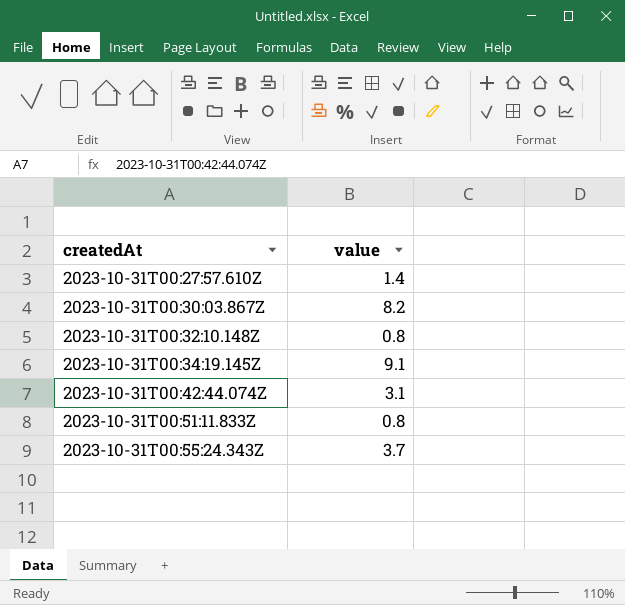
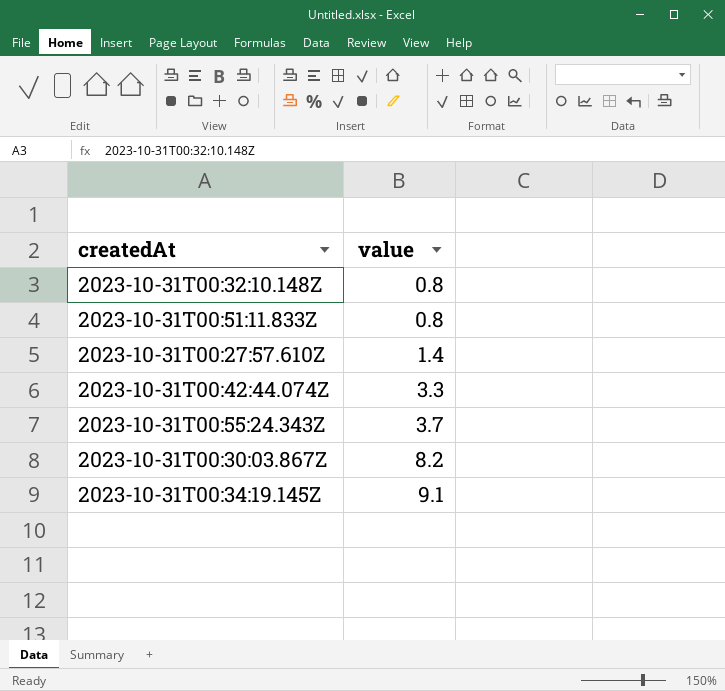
row order: createdAt ascending -> value ascending
2023-10-31T00:42:44.074Z | value: 3.1 -> 3.3

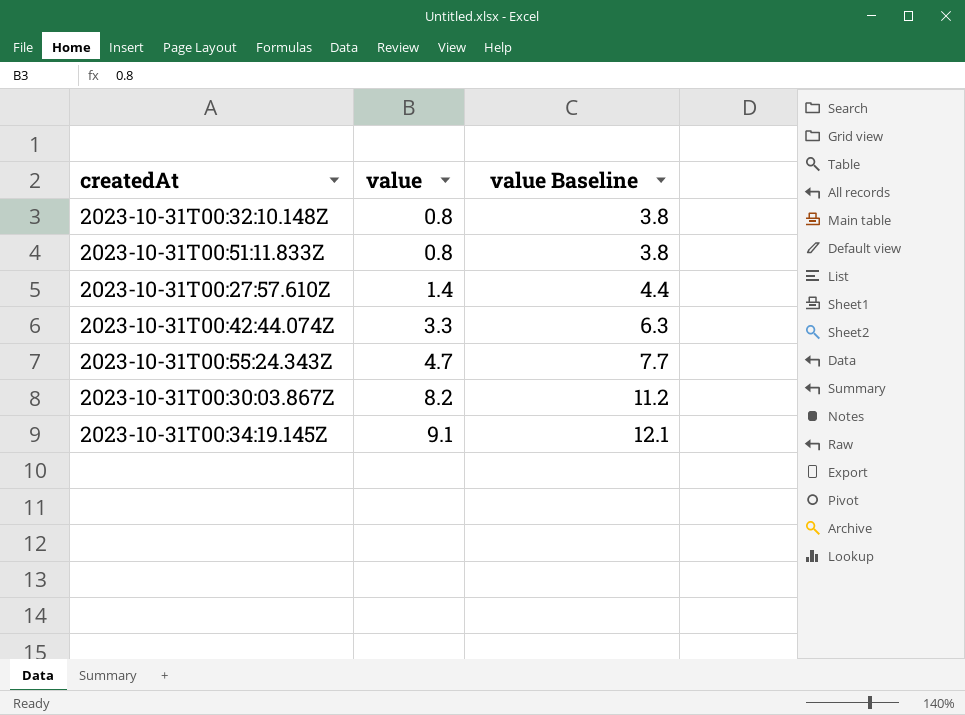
column value Baseline | formula: none -> [value] + 3
2023-10-31T00:55:24.343Z | value: 3.7 -> 4.7

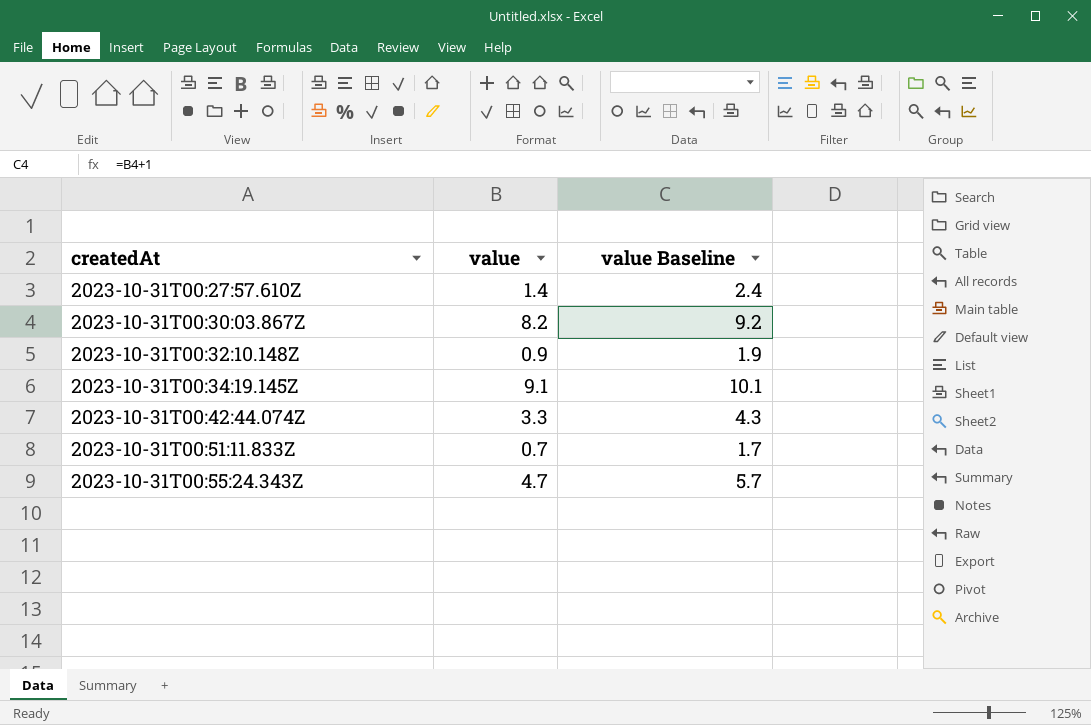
row order: value ascending -> createdAt ascending
column value Baseline | formula: [value] + 3 -> [value] + 1
2023-10-31T00:32:10.148Z | value: 0.8 -> 0.9
2023-10-31T00:51:11.833Z | value: 0.8 -> 0.7

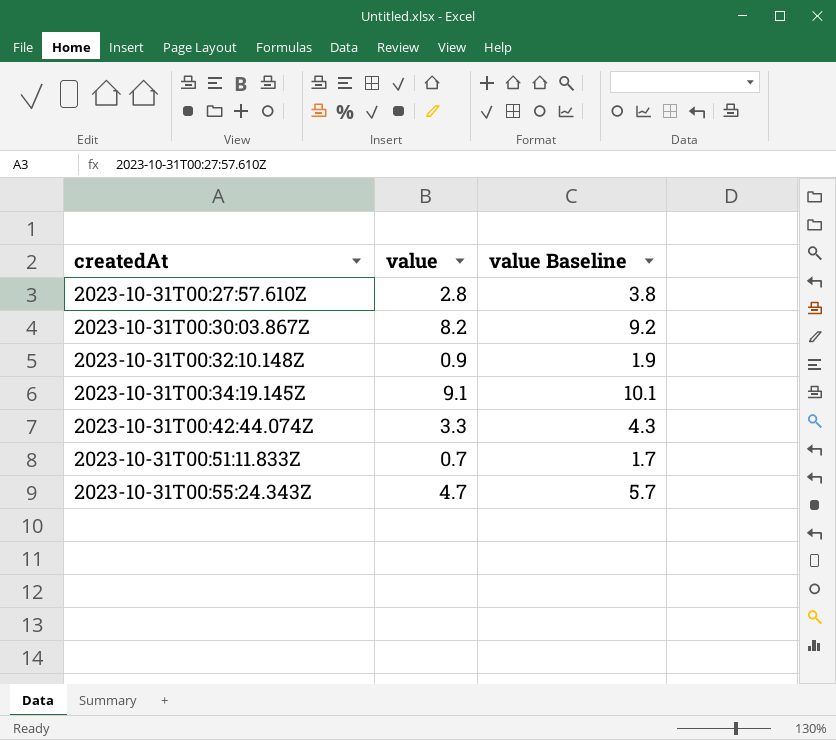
2023-10-31T00:27:57.610Z | value: 1.4 -> 2.8
2023-10-31T00:27:57.610Z | value Baseline: 2.4 -> 3.8

